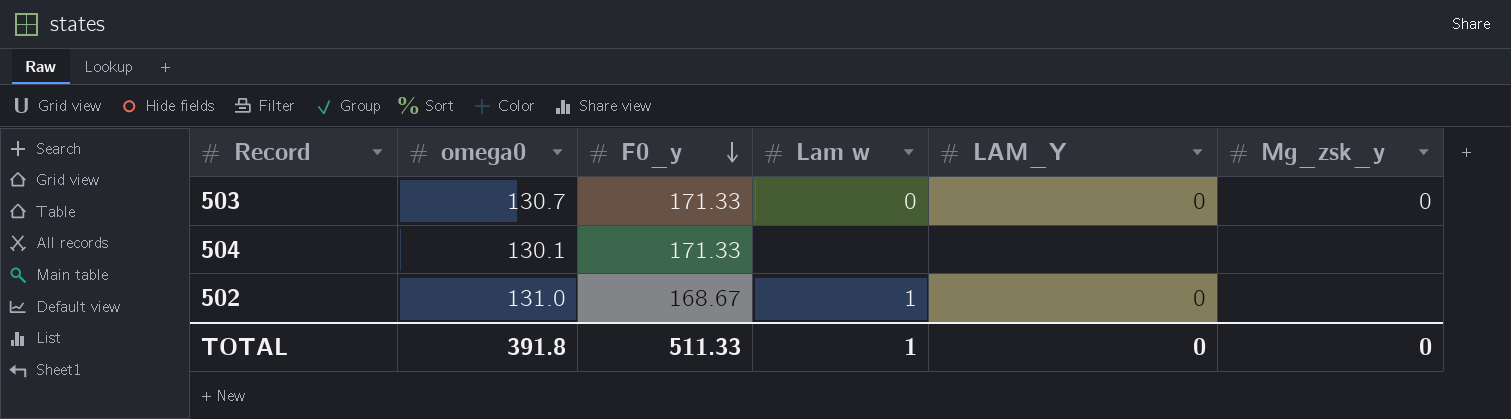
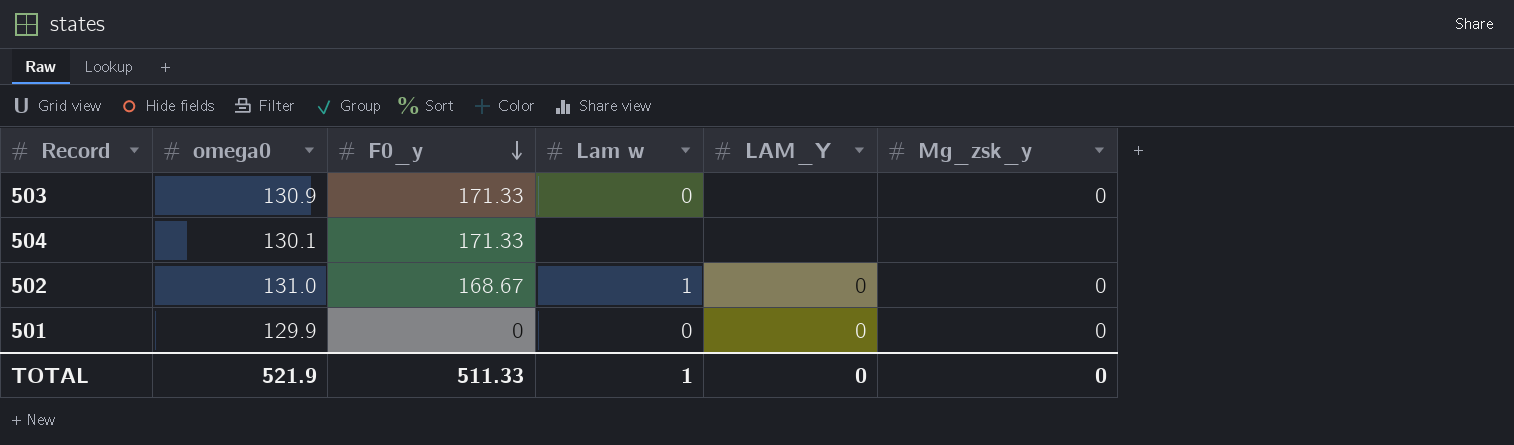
503 | omega0: 130.7 -> 130.9
503 | LAM_Y: 0 -> none
502 | Mg_zsk_y: none -> 0
row 501: none -> 129.9 | 0 | 0 | 0 | 0
TOTAL | omega0: 391.8 -> 521.9

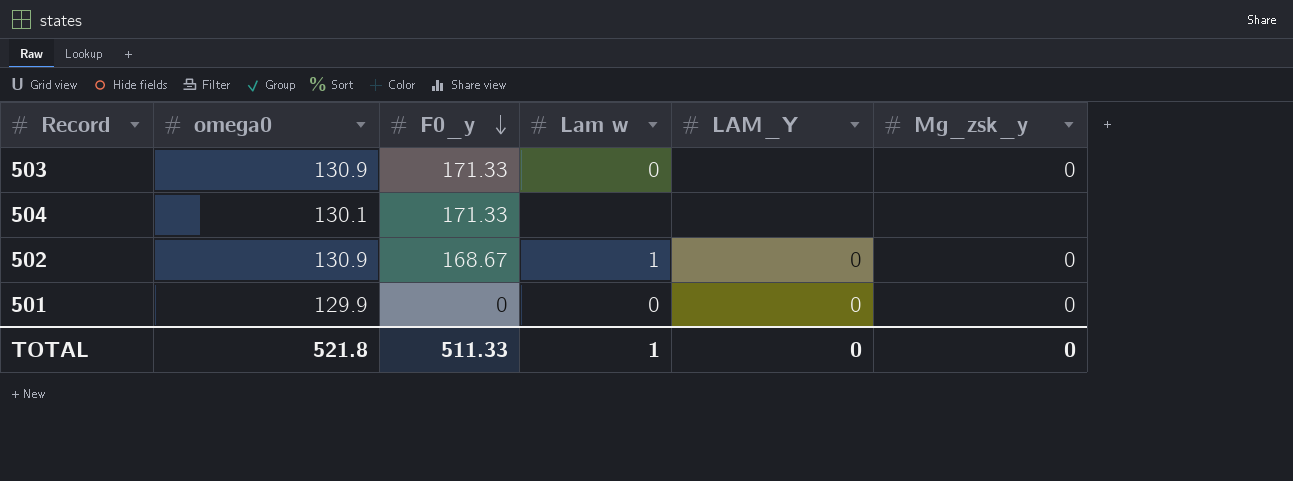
502 | omega0: 131.0 -> 130.9
TOTAL | omega0: 521.9 -> 521.8

